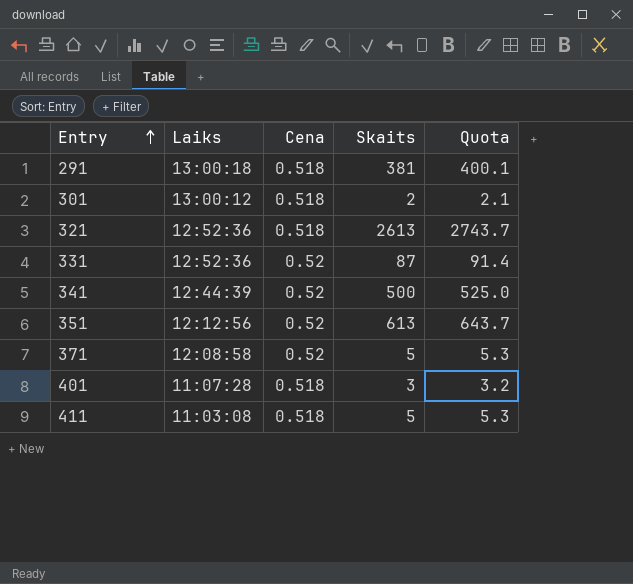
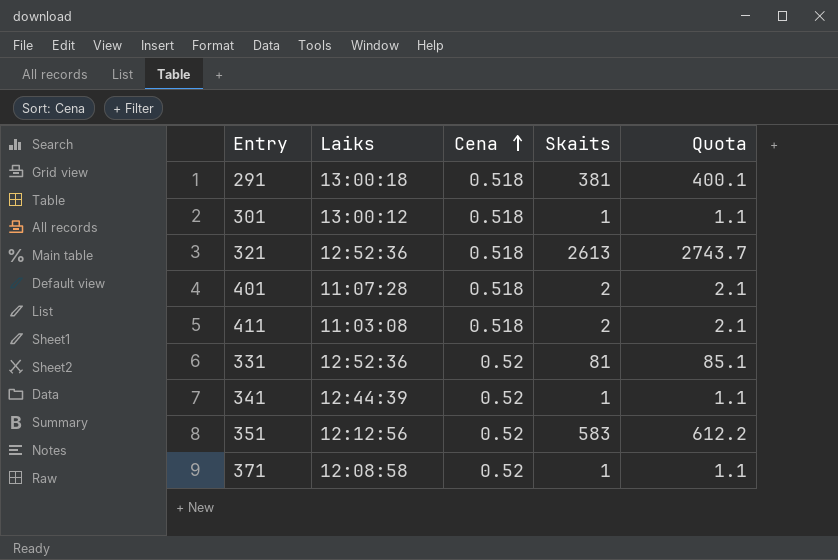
row order: Entry ascending -> Cena ascending
301 | Skaits: 2 -> 1
301 | Quota: 2.1 -> 1.1
401 | Skaits: 3 -> 2
401 | Quota: 3.2 -> 2.1
411 | Skaits: 5 -> 2
411 | Quota: 5.3 -> 2.1
331 | Skaits: 87 -> 81
331 | Quota: 91.4 -> 85.1
341 | Skaits: 500 -> 1
341 | Quota: 525.0 -> 1.1
351 | Skaits: 613 -> 583
351 | Quota: 643.7 -> 612.2
371 | Skaits: 5 -> 1
371 | Quota: 5.3 -> 1.1

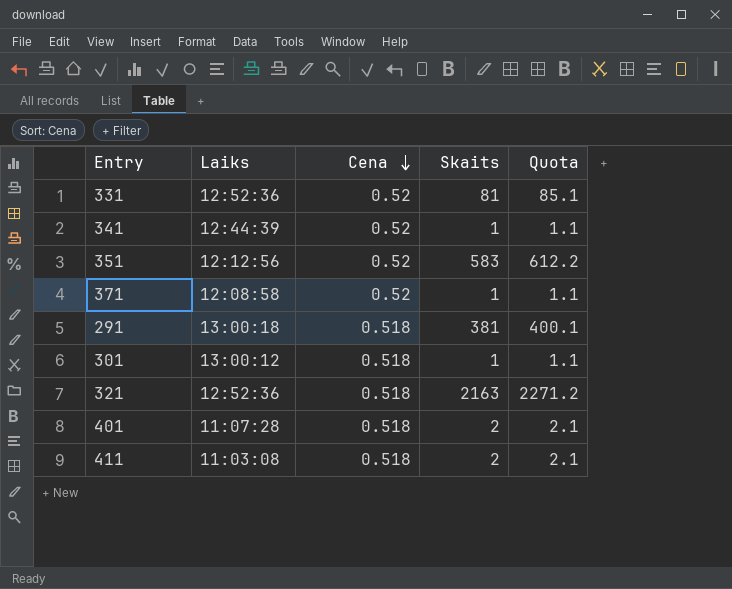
row order: Cena ascending -> Cena descending
321 | Skaits: 2613 -> 2163
321 | Quota: 2743.7 -> 2271.2

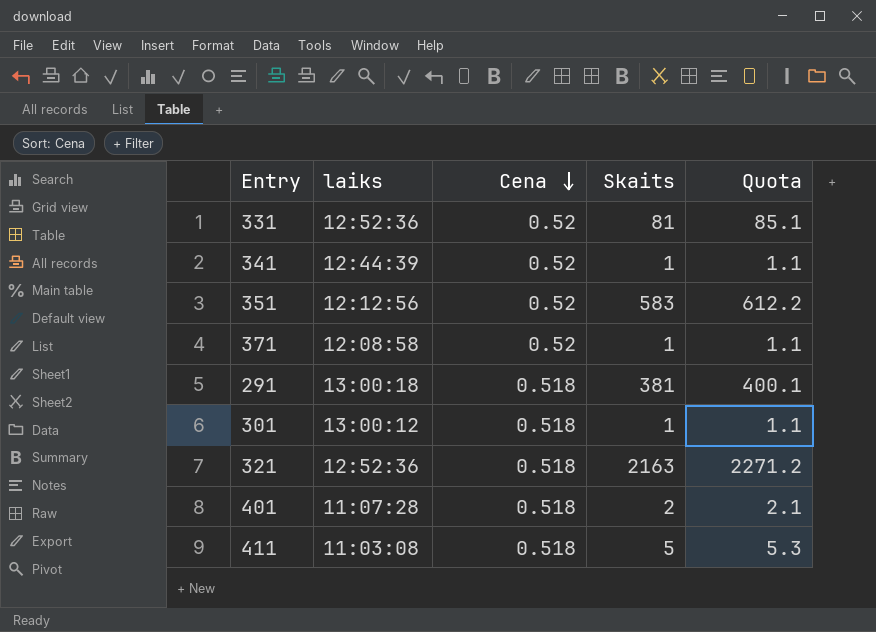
column name: Laiks -> laiks
411 | Skaits: 2 -> 5
411 | Quota: 2.1 -> 5.3

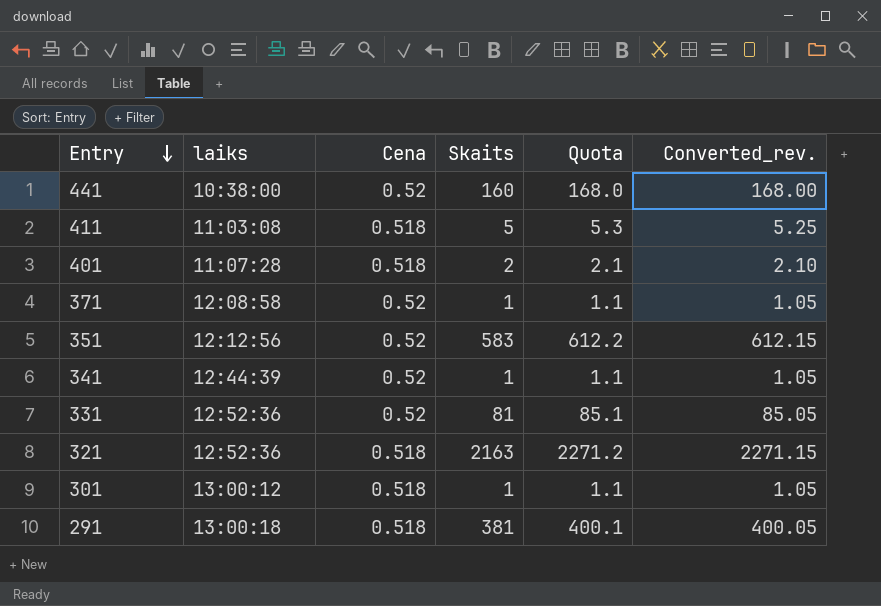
row order: Cena descending -> Entry descending
column Converted_rev. | formula: none -> [Skaits] * 1.05
row 441: none -> 10:38:00 | 0.52 | 160 | 168.0 | 168.00

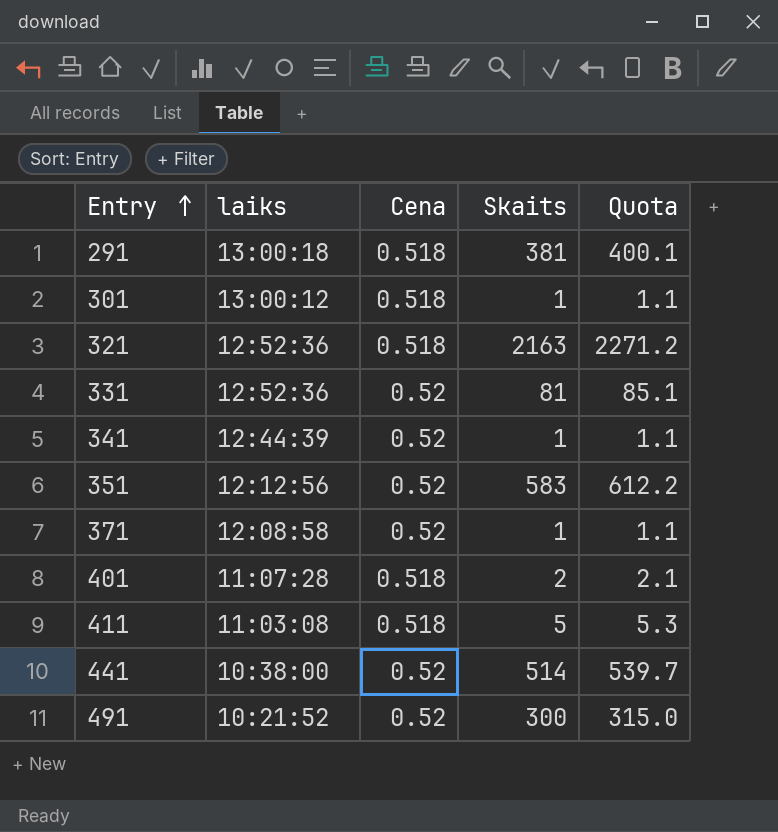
row order: Entry descending -> Entry ascending
column Converted_rev. | formula: [Skaits] * 1.05 -> none
441 | Skaits: 160 -> 514
441 | Quota: 168.0 -> 539.7
row 491: none -> 10:21:52 | 0.52 | 300 | 315.0

